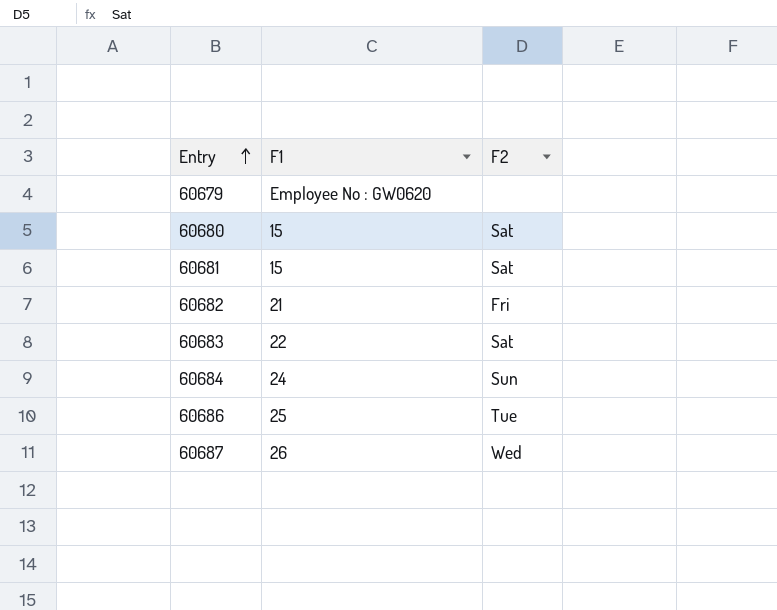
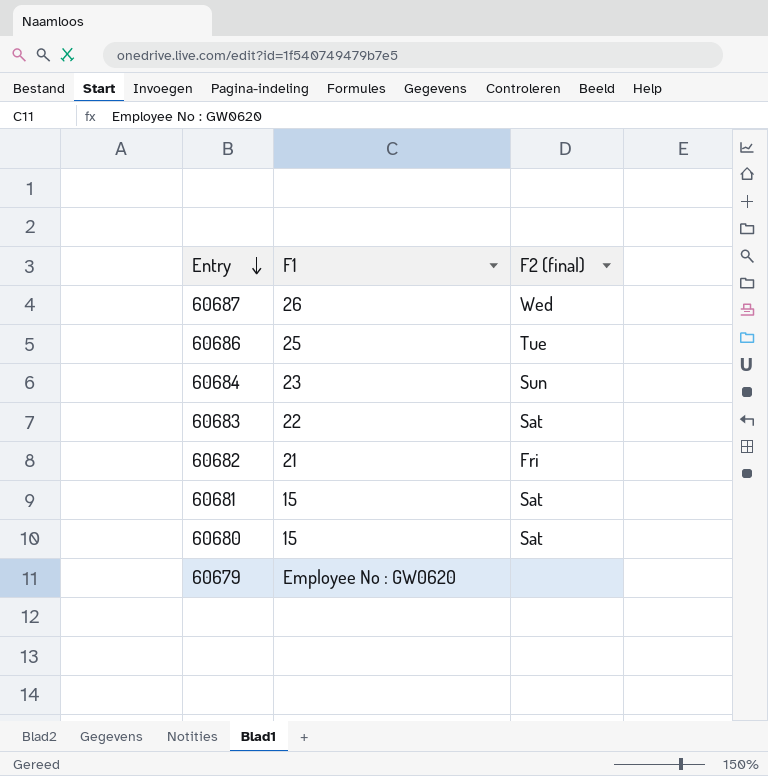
row order: Entry ascending -> Entry descending
column name: F2 -> F2 (final)
60684 | F1: 24 -> 23

